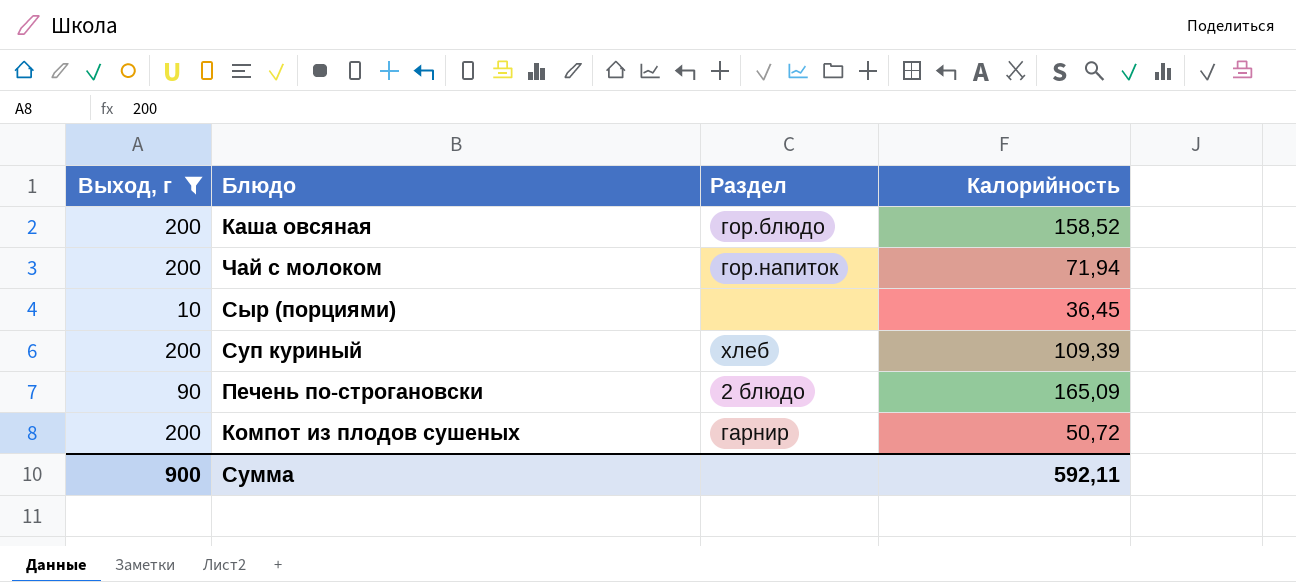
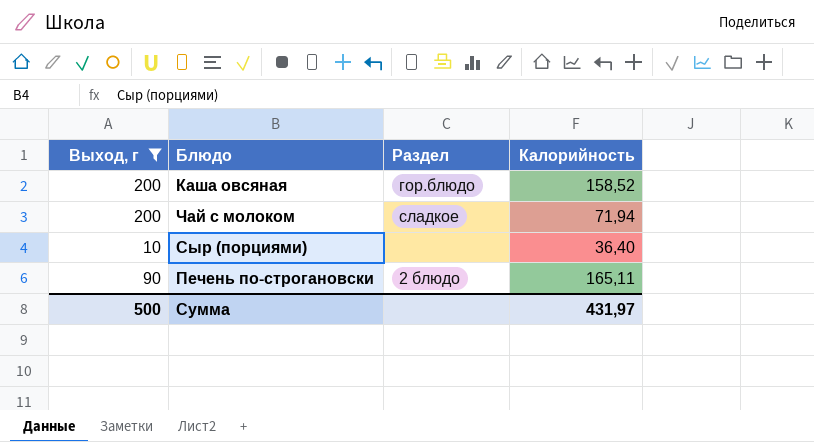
row Суп куриный: 200 | хлеб | 109,39 -> none
row Компот из плодов сушеных: 200 | гарнир | 50,72 -> none
Чай с молоком | Раздел: гор.напиток -> сладкое
Сыр (порциями) | Калорийность: 36,45 -> 36,40
Печень по-строгановски | Калорийность: 165,09 -> 165,11
Сумма | Выход, г: 900 -> 500
Сумма | Калорийность: 592,11 -> 431,97

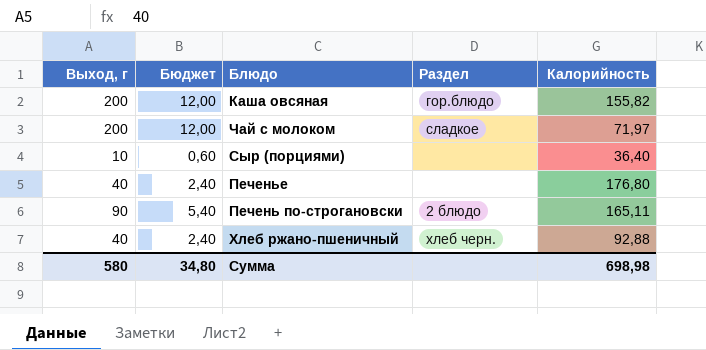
filter: Выход, г != 40 -> none
column Бюджет | formula: none -> [Выход, г] * 0,06
Каша овсяная | Калорийность: 158,52 -> 155,82
Чай с молоком | Калорийность: 71,94 -> 71,97
Сумма | Выход, г: 500 -> 580
Сумма | Калорийность: 431,97 -> 698,98

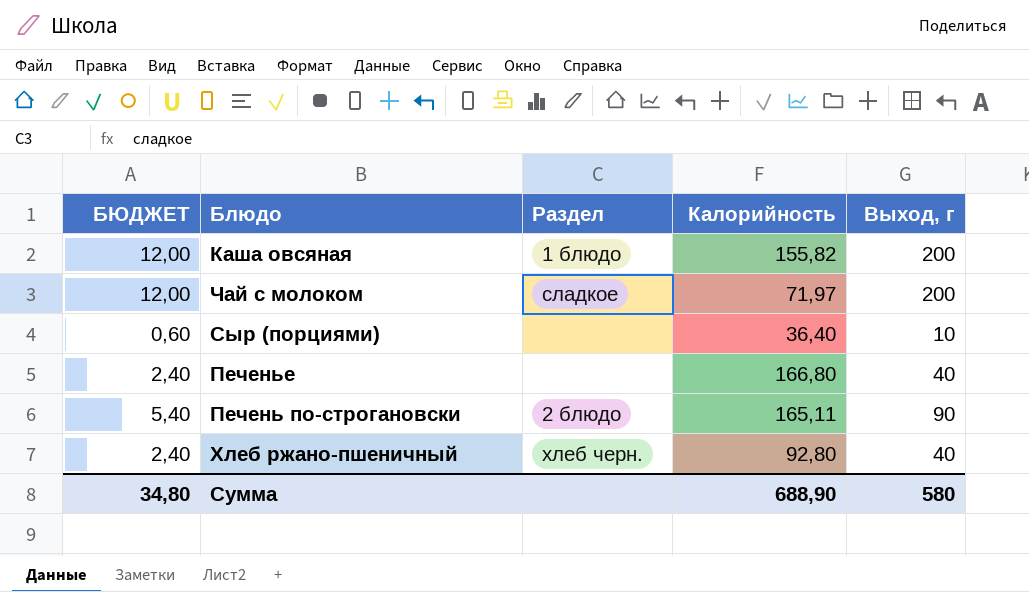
column name: Бюджет -> БЮДЖЕТ
column Выход, г | position: 1 -> 5
Каша овсяная | Раздел: гор.блюдо -> 1 блюдо
Печенье | Калорийность: 176,80 -> 166,80
Хлеб ржано-пшеничный | Калорийность: 92,88 -> 92,80
Сумма | Калорийность: 698,98 -> 688,90

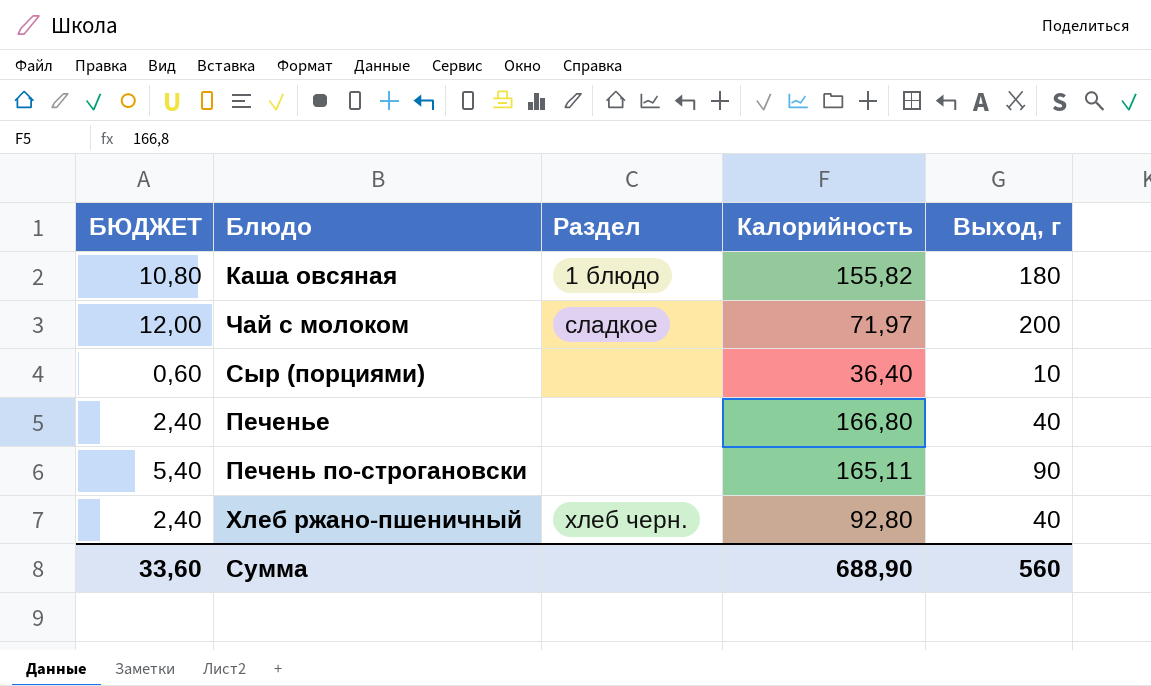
Каша овсяная | БЮДЖЕТ: 12,00 -> 10,80
Каша овсяная | Выход, г: 200 -> 180
Печень по-строгановски | Раздел: 2 блюдо -> none
Сумма | БЮДЖЕТ: 34,80 -> 33,60
Сумма | Выход, г: 580 -> 560

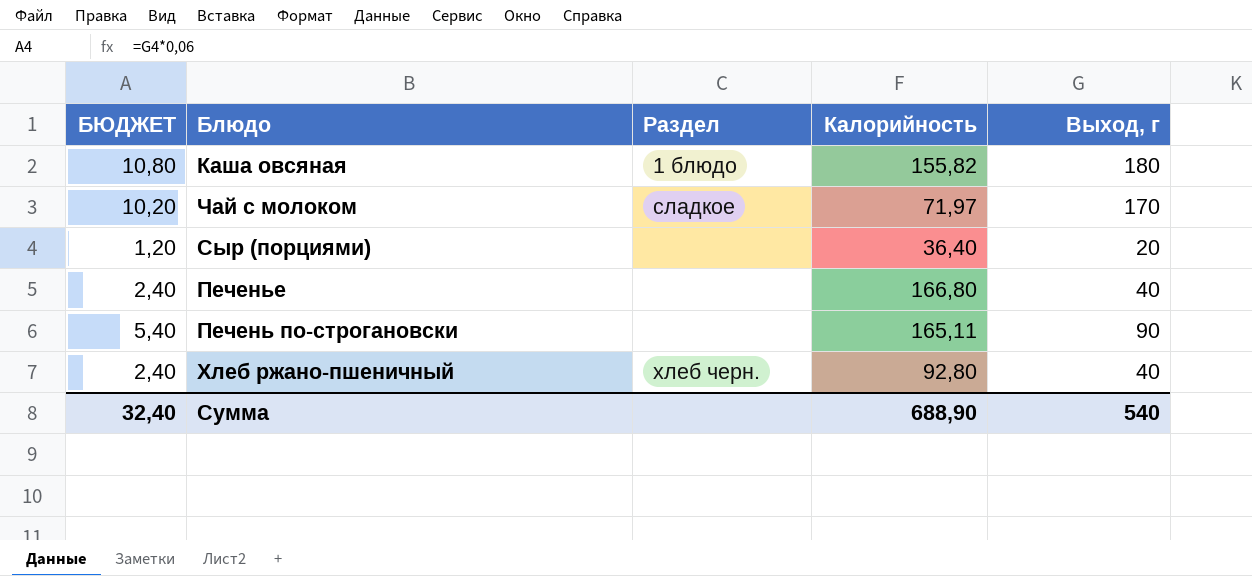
Чай с молоком | БЮДЖЕТ: 12,00 -> 10,20
Чай с молоком | Выход, г: 200 -> 170
Сыр (порциями) | БЮДЖЕТ: 0,60 -> 1,20
Сыр (порциями) | Выход, г: 10 -> 20
Сумма | БЮДЖЕТ: 33,60 -> 32,40
Сумма | Выход, г: 560 -> 540

